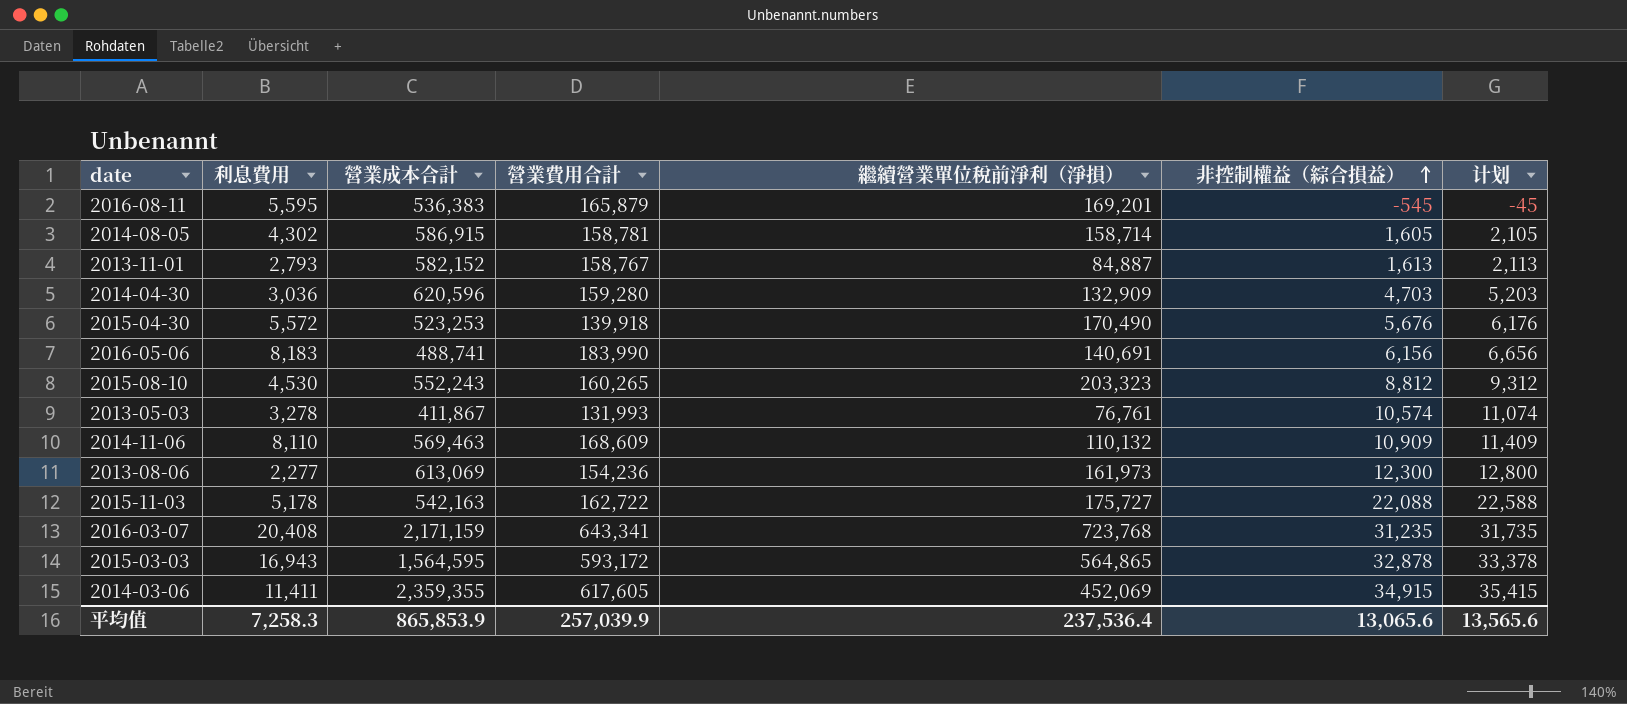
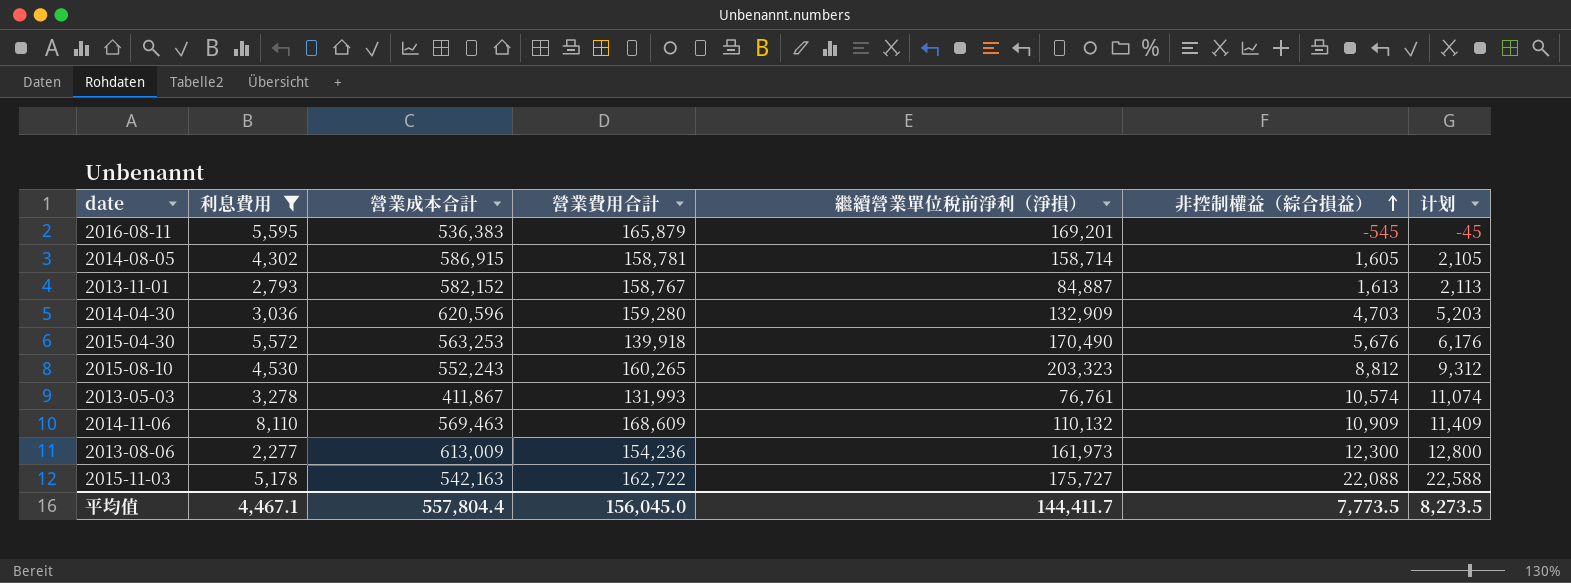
filter: none -> 利息費用 <= 8,110
2015-04-30 | 營業成本合計: 523,253 -> 563,253
2013-08-06 | 營業成本合計: 613,069 -> 613,009
平均值 | 利息費用: 7,258.3 -> 4,467.1
平均值 | 營業成本合計: 865,853.9 -> 557,804.4
平均值 | 營業費用合計: 257,039.9 -> 156,045.0
平均值 | 繼續營業單位稅前淨利（淨損）: 237,536.4 -> 144,411.7
平均值 | 非控制權益（綜合損益）: 13,065.6 -> 7,773.5
平均值 | 计划: 13,565.6 -> 8,273.5

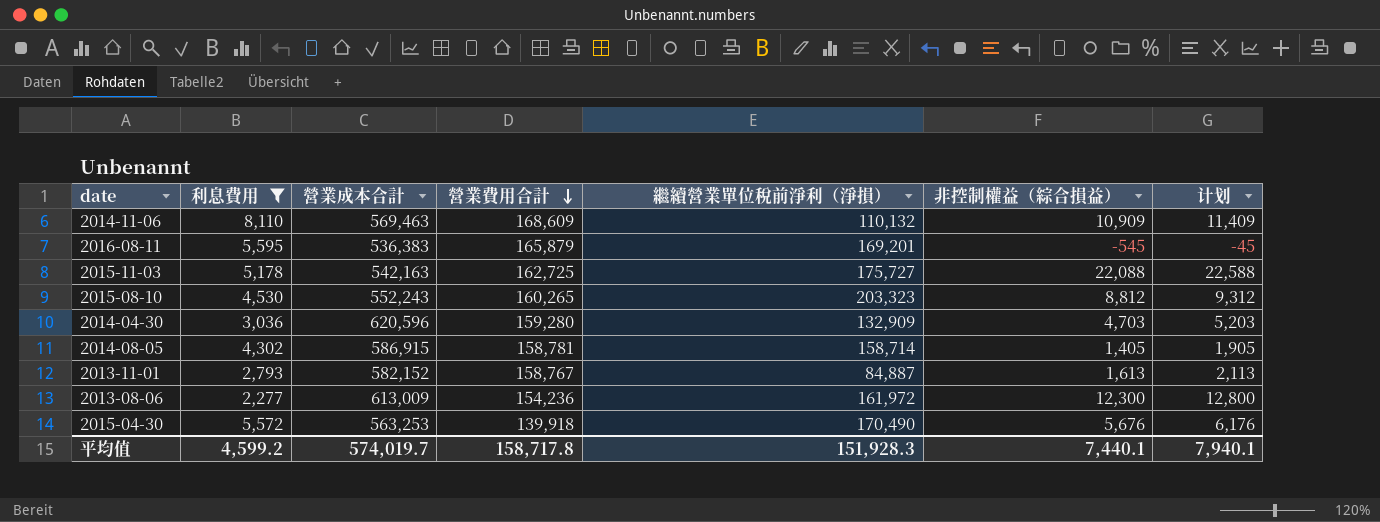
row order: 非控制權益（綜合損益） ascending -> 營業費用合計 descending
row 2013-05-03: 3,278 | 411,867 | 131,993 | 76,761 | 10,574 | 11,074 -> none
2015-11-03 | 營業費用合計: 162,722 -> 162,725
2014-08-05 | 非控制權益（綜合損益）: 1,605 -> 1,405
2014-08-05 | 计划: 2,105 -> 1,905
2013-08-06 | 繼續營業單位稅前淨利（淨損）: 161,973 -> 161,972
平均值 | 利息費用: 4,467.1 -> 4,599.2
平均值 | 營業成本合計: 557,804.4 -> 574,019.7
平均值 | 營業費用合計: 156,045.0 -> 158,717.8
平均值 | 繼續營業單位稅前淨利（淨損）: 144,411.7 -> 151,928.3
平均值 | 非控制權益（綜合損益）: 7,773.5 -> 7,440.1
平均值 | 计划: 8,273.5 -> 7,940.1

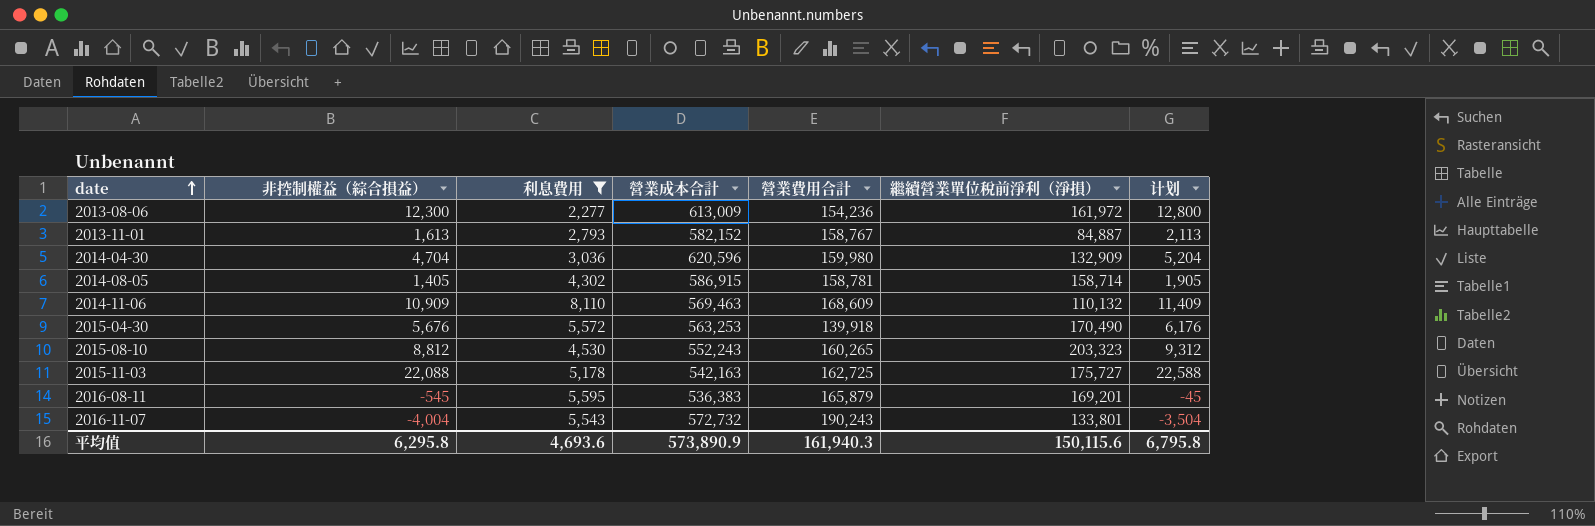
row order: 營業費用合計 descending -> date ascending
column 非控制權益（綜合損益） | position: 6 -> 2
2014-04-30 | 非控制權益（綜合損益）: 4,703 -> 4,704
2014-04-30 | 營業費用合計: 159,280 -> 159,980
2014-04-30 | 计划: 5,203 -> 5,204
row 2016-11-07: none -> -4,004 | 5,543 | 572,732 | 190,243 | 133,801 | -3,504
平均值 | 非控制權益（綜合損益）: 7,440.1 -> 6,295.8
平均值 | 利息費用: 4,599.2 -> 4,693.6
平均值 | 營業成本合計: 574,019.7 -> 573,890.9
平均值 | 營業費用合計: 158,717.8 -> 161,940.3
平均值 | 繼續營業單位稅前淨利（淨損）: 151,928.3 -> 150,115.6
平均值 | 计划: 7,940.1 -> 6,795.8

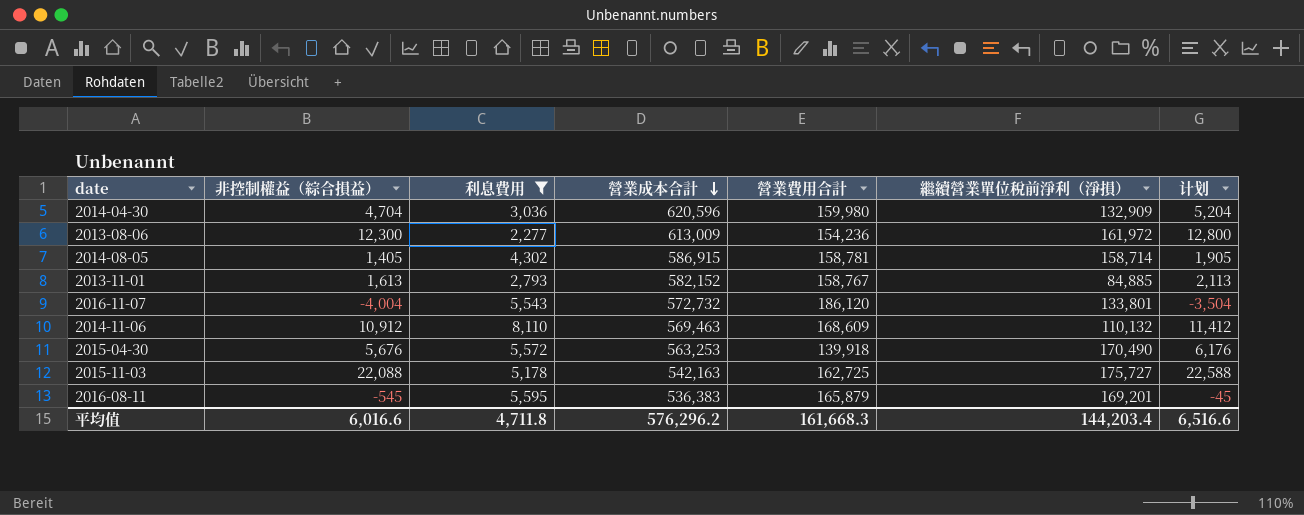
row order: date ascending -> 營業成本合計 descending
row 2015-08-10: 8,812 | 4,530 | 552,243 | 160,265 | 203,323 | 9,312 -> none
2013-11-01 | 繼續營業單位稅前淨利（淨損）: 84,887 -> 84,885
2016-11-07 | 營業費用合計: 190,243 -> 186,120
2014-11-06 | 非控制權益（綜合損益）: 10,909 -> 10,912
2014-11-06 | 计划: 11,409 -> 11,412
平均值 | 非控制權益（綜合損益）: 6,295.8 -> 6,016.6
平均值 | 利息費用: 4,693.6 -> 4,711.8
平均值 | 營業成本合計: 573,890.9 -> 576,296.2
平均值 | 營業費用合計: 161,940.3 -> 161,668.3
平均值 | 繼續營業單位稅前淨利（淨損）: 150,115.6 -> 144,203.4
平均值 | 计划: 6,795.8 -> 6,516.6

